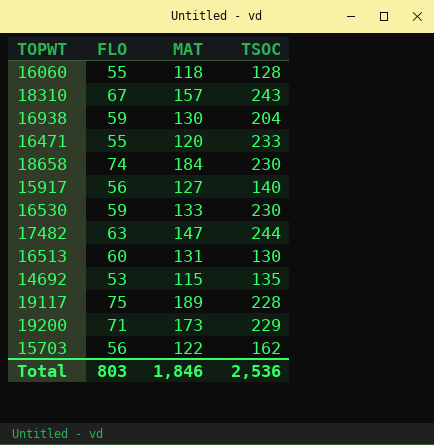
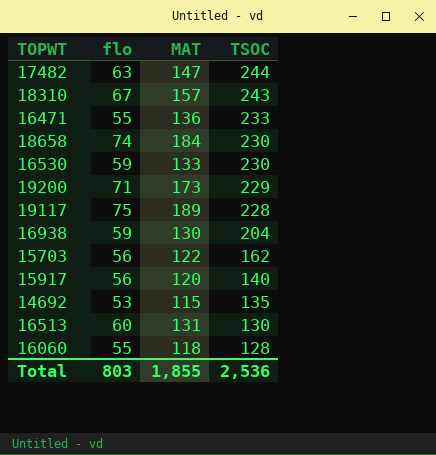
row order: none -> TSOC descending
column name: FLO -> flo
16471 | MAT: 120 -> 136
15917 | MAT: 127 -> 120
Total | MAT: 1,846 -> 1,855

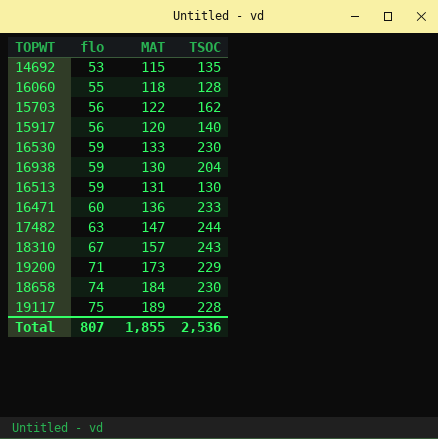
row order: TSOC descending -> flo ascending
16513 | flo: 60 -> 59
16471 | flo: 55 -> 60
Total | flo: 803 -> 807

